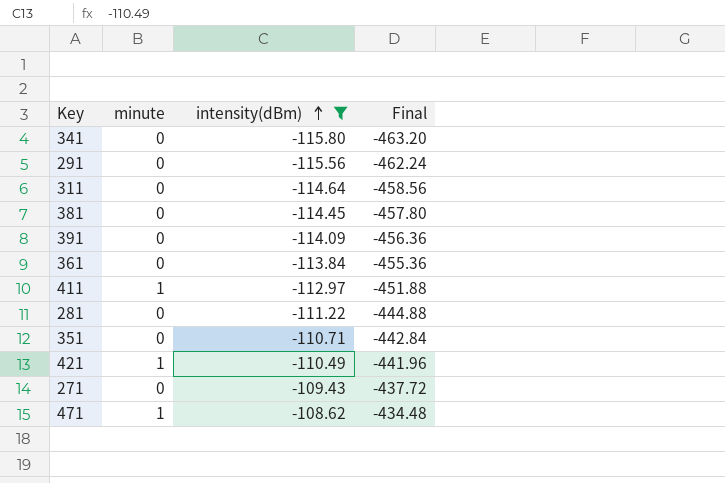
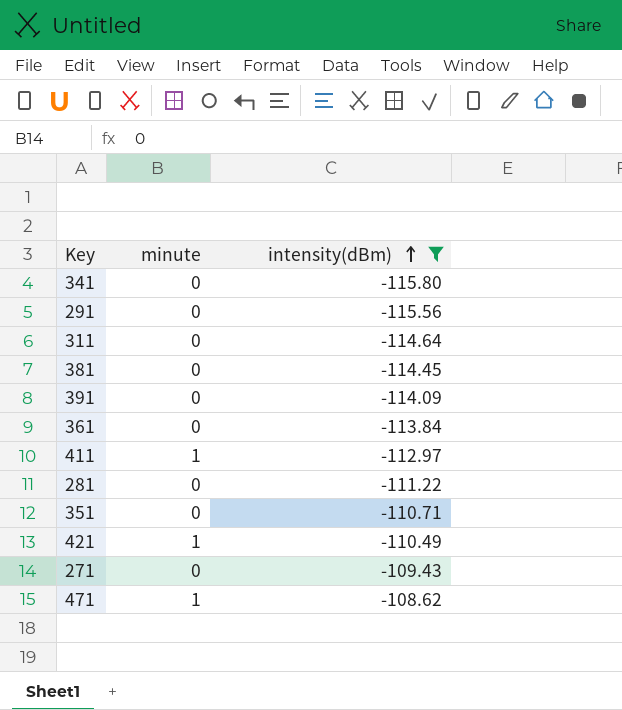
column Final | formula: [intensity(dBm)] * 4 -> none

